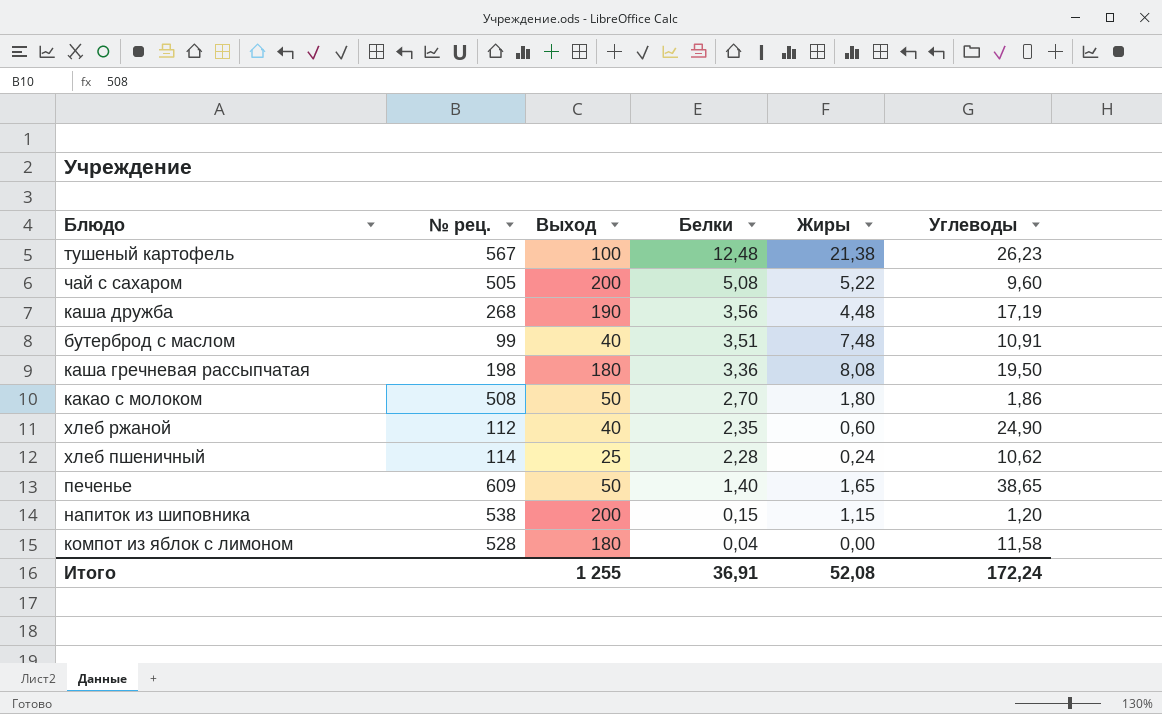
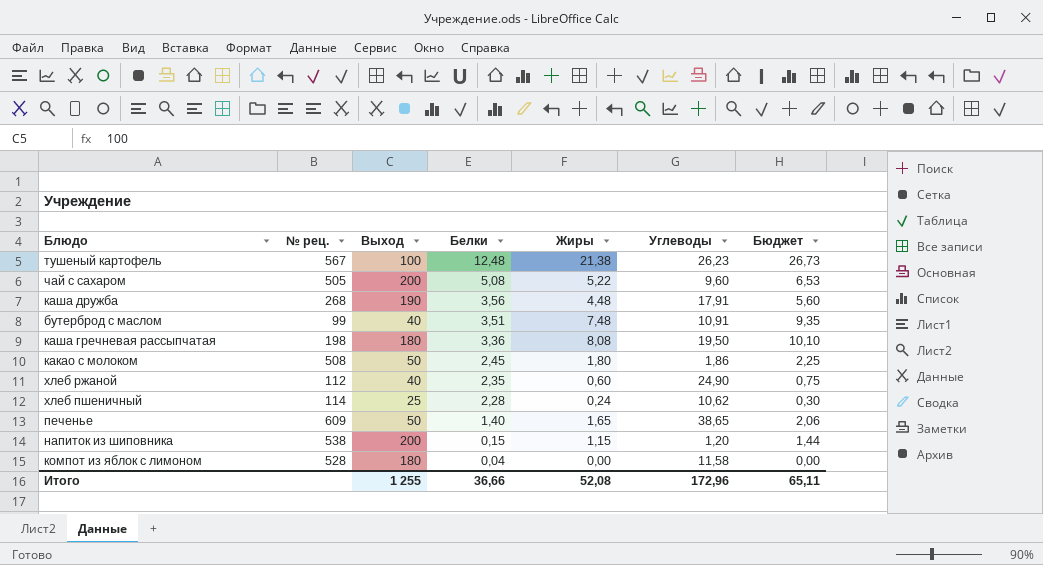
column Бюджет | formula: none -> [Жиры] * 1,25
каша дружба | Углеводы: 17,19 -> 17,91
какао с молоком | Белки: 2,70 -> 2,45
Итого | Белки: 36,91 -> 36,66
Итого | Углеводы: 172,24 -> 172,96

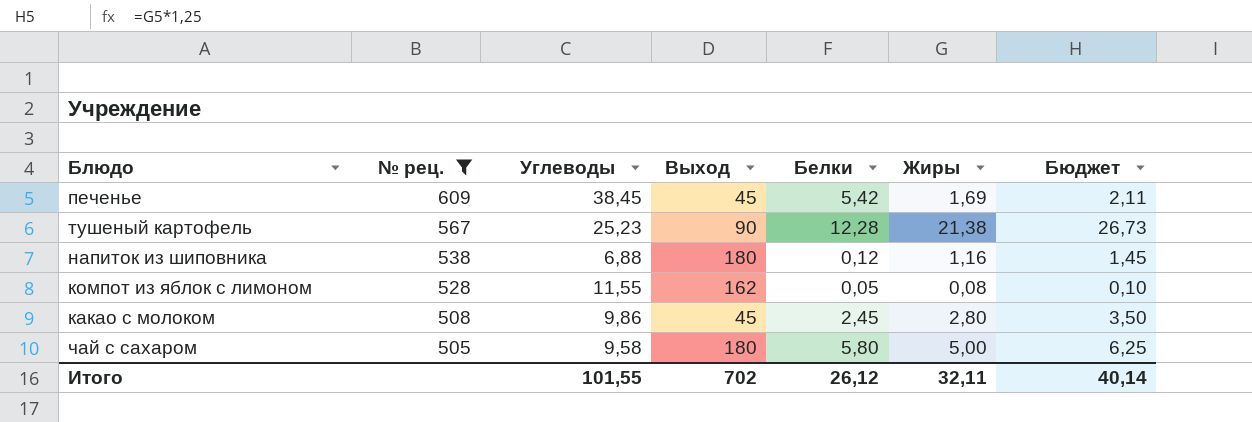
filter: none -> № рец. >= 505
row order: Белки descending -> № рец. descending
column Углеводы | position: 6 -> 3
печенье | Углеводы: 38,65 -> 38,45
печенье | Выход: 50 -> 45
печенье | Белки: 1,40 -> 5,42
печенье | Жиры: 1,65 -> 1,69
печенье | Бюджет: 2,06 -> 2,11
тушеный картофель | Углеводы: 26,23 -> 25,23
тушеный картофель | Выход: 100 -> 90
тушеный картофель | Белки: 12,48 -> 12,28
напиток из шиповника | Углеводы: 1,20 -> 6,88
напиток из шиповника | Выход: 200 -> 180
напиток из шиповника | Белки: 0,15 -> 0,12
напиток из шиповника | Жиры: 1,15 -> 1,16
напиток из шиповника | Бюджет: 1,44 -> 1,45
компот из яблок с лимоном | Углеводы: 11,58 -> 11,55
компот из яблок с лимоном | Выход: 180 -> 162
компот из яблок с лимоном | Белки: 0,04 -> 0,05
компот из яблок с лимоном | Жиры: 0,00 -> 0,08
компот из яблок с лимоном | Бюджет: 0,00 -> 0,10
какао с молоком | Углеводы: 1,86 -> 9,86
какао с молоком | Выход: 50 -> 45
какао с молоком | Жиры: 1,80 -> 2,80
какао с молоком | Бюджет: 2,25 -> 3,50
чай с сахаром | Углеводы: 9,60 -> 9,58
чай с сахаром | Выход: 200 -> 180
чай с сахаром | Белки: 5,08 -> 5,80
чай с сахаром | Жиры: 5,22 -> 5,00
чай с сахаром | Бюджет: 6,53 -> 6,25
Итого | Углеводы: 172,96 -> 101,55
Итого | Выход: 1 255 -> 702
Итого | Белки: 36,66 -> 26,12
Итого | Жиры: 52,08 -> 32,11
Итого | Бюджет: 65,11 -> 40,14

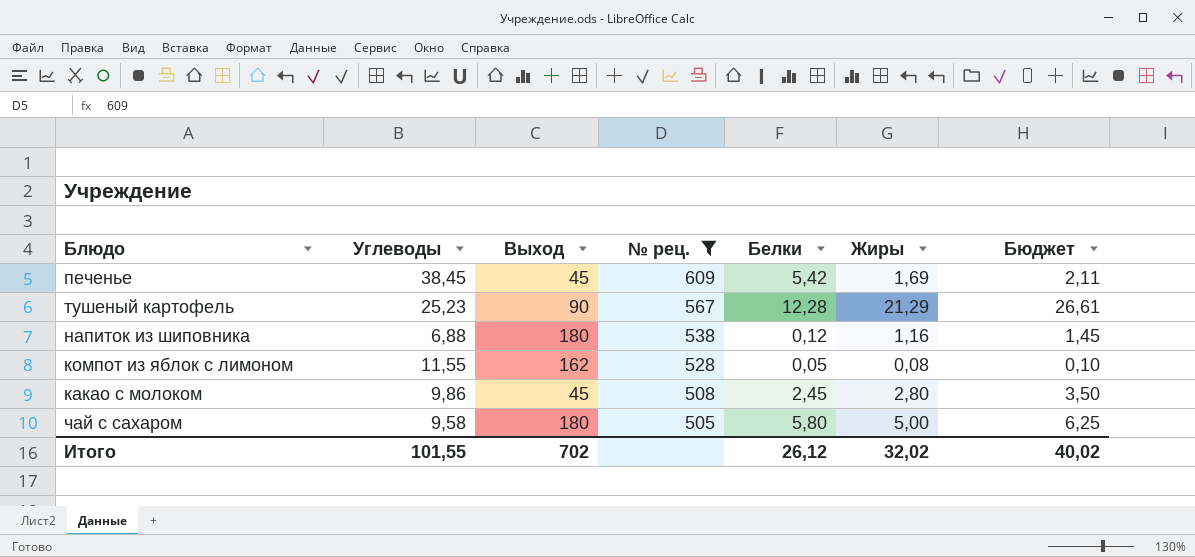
column № рец. | position: 2 -> 4
тушеный картофель | Жиры: 21,38 -> 21,29
тушеный картофель | Бюджет: 26,73 -> 26,61
Итого | Жиры: 32,11 -> 32,02
Итого | Бюджет: 40,14 -> 40,02

